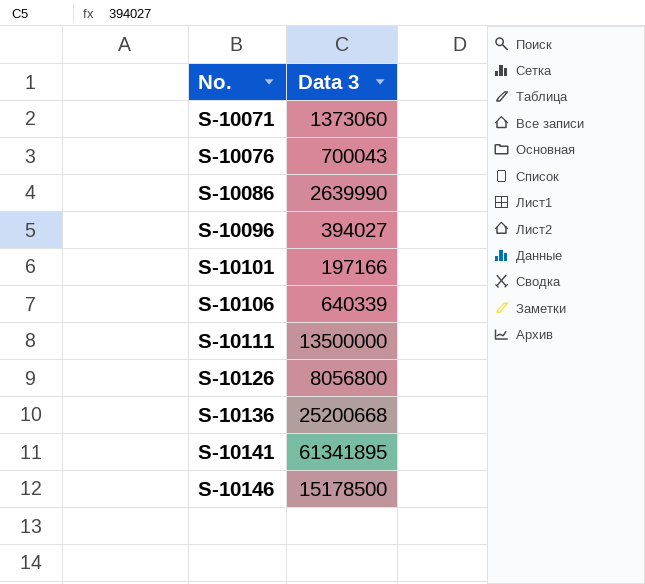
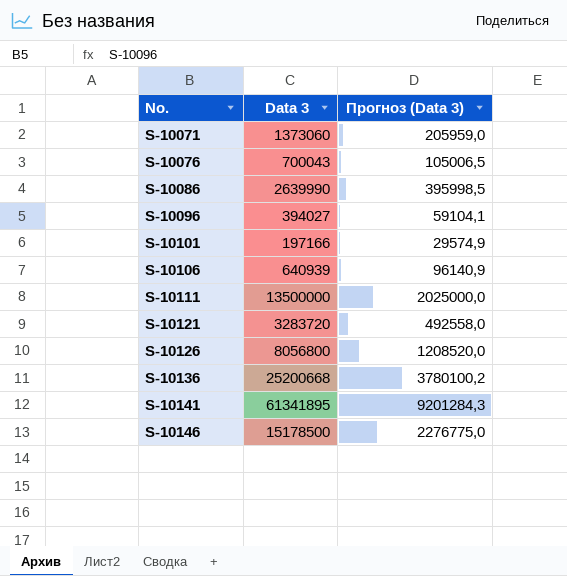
column Прогноз (Data 3) | formula: none -> [Data 3] * 0,15
S-10106 | Data 3: 640339 -> 640939
row S-10121: none -> 3283720 | 492558,0

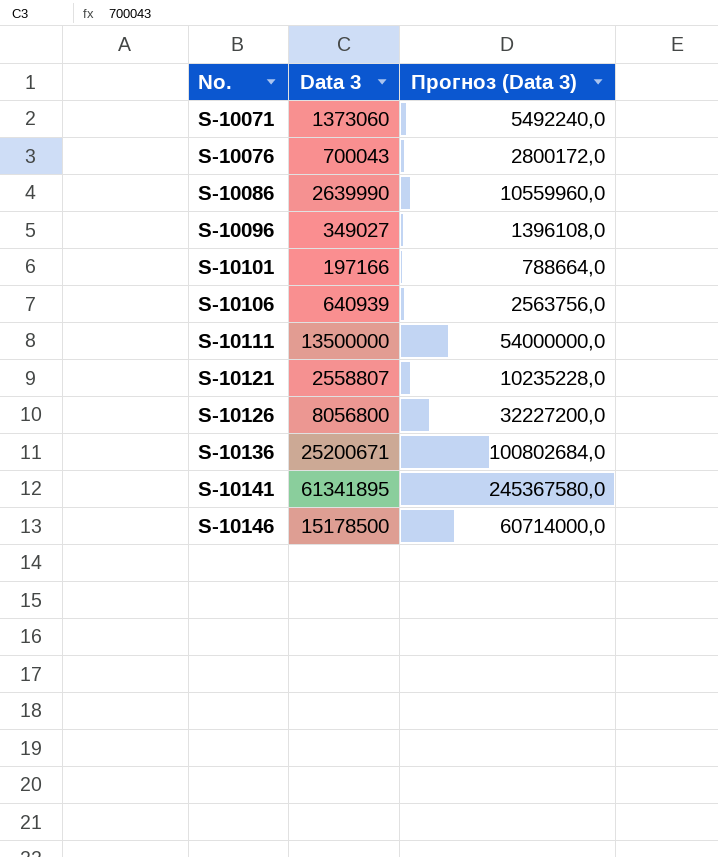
column Прогноз (Data 3) | formula: [Data 3] * 0,15 -> [Data 3] * 4
S-10096 | Data 3: 394027 -> 349027
S-10121 | Data 3: 3283720 -> 2558807
S-10136 | Data 3: 25200668 -> 25200671

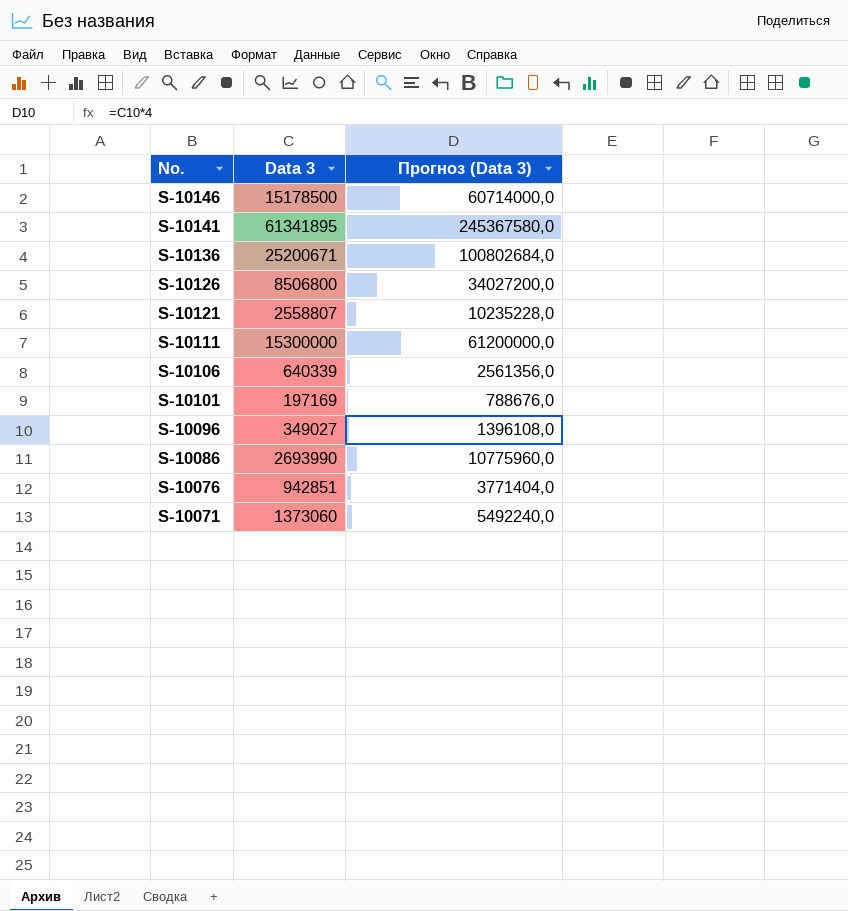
row order: No. ascending -> No. descending
S-10126 | Data 3: 8056800 -> 8506800
S-10126 | Прогноз (Data 3): 32227200,0 -> 34027200,0
S-10111 | Data 3: 13500000 -> 15300000
S-10111 | Прогноз (Data 3): 54000000,0 -> 61200000,0
S-10106 | Data 3: 640939 -> 640339
S-10106 | Прогноз (Data 3): 2563756,0 -> 2561356,0
S-10101 | Data 3: 197166 -> 197169
S-10101 | Прогноз (Data 3): 788664,0 -> 788676,0
S-10086 | Data 3: 2639990 -> 2693990
S-10086 | Прогноз (Data 3): 10559960,0 -> 10775960,0
S-10076 | Data 3: 700043 -> 942851
S-10076 | Прогноз (Data 3): 2800172,0 -> 3771404,0

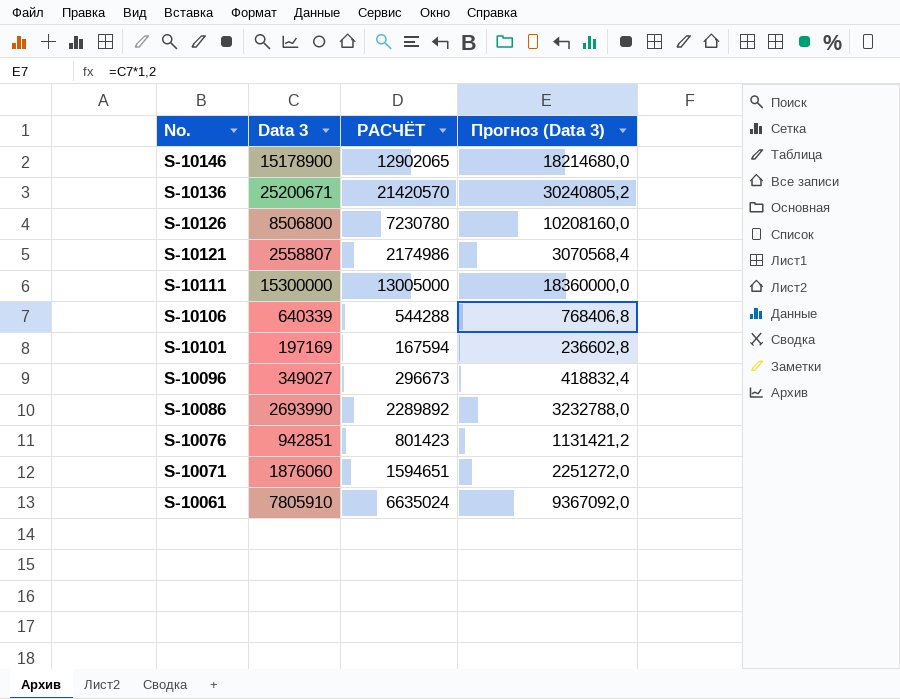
column РАСЧЁТ | formula: none -> [Data 3] * 0,85
column Прогноз (Data 3) | formula: [Data 3] * 4 -> [Data 3] * 1,2
row S-10141: 61341895 | 245367580,0 -> none
S-10146 | Data 3: 15178500 -> 15178900
S-10071 | Data 3: 1373060 -> 1876060
row S-10061: none -> 7805910 | 6635024 | 9367092,0

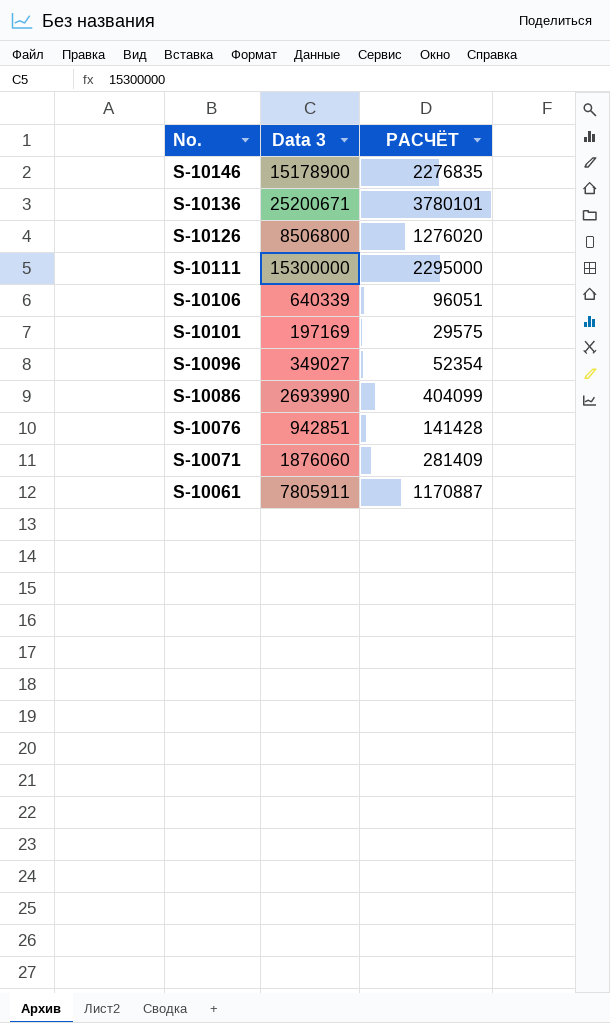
column Прогноз (Data 3) | formula: [Data 3] * 1,2 -> none
column РАСЧЁТ | formula: [Data 3] * 0,85 -> [Data 3] * 0,15
row S-10121: 2558807 | 2174986 | 3070568,4 -> none
S-10061 | Data 3: 7805910 -> 7805911

